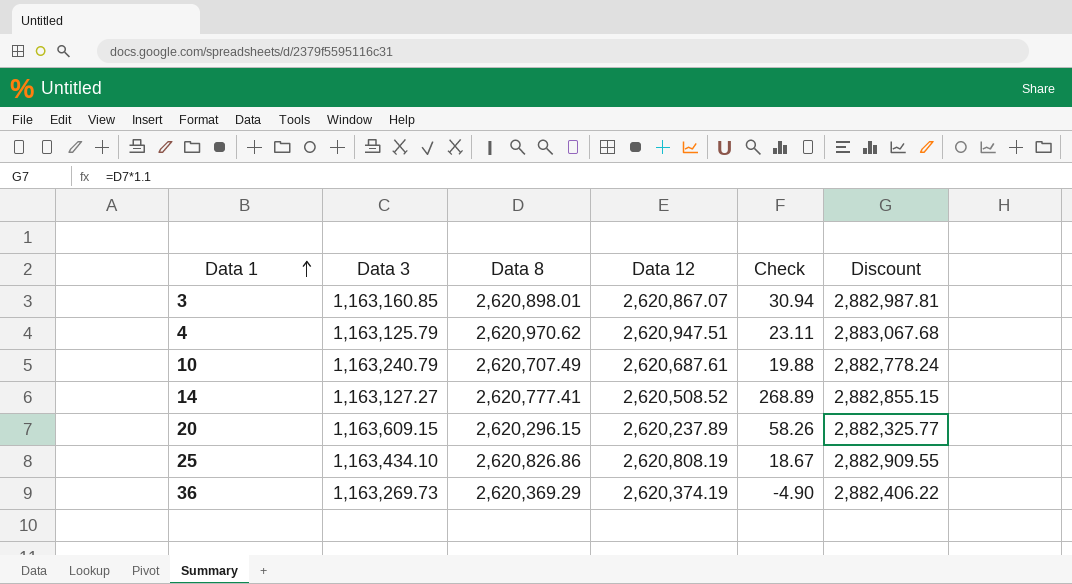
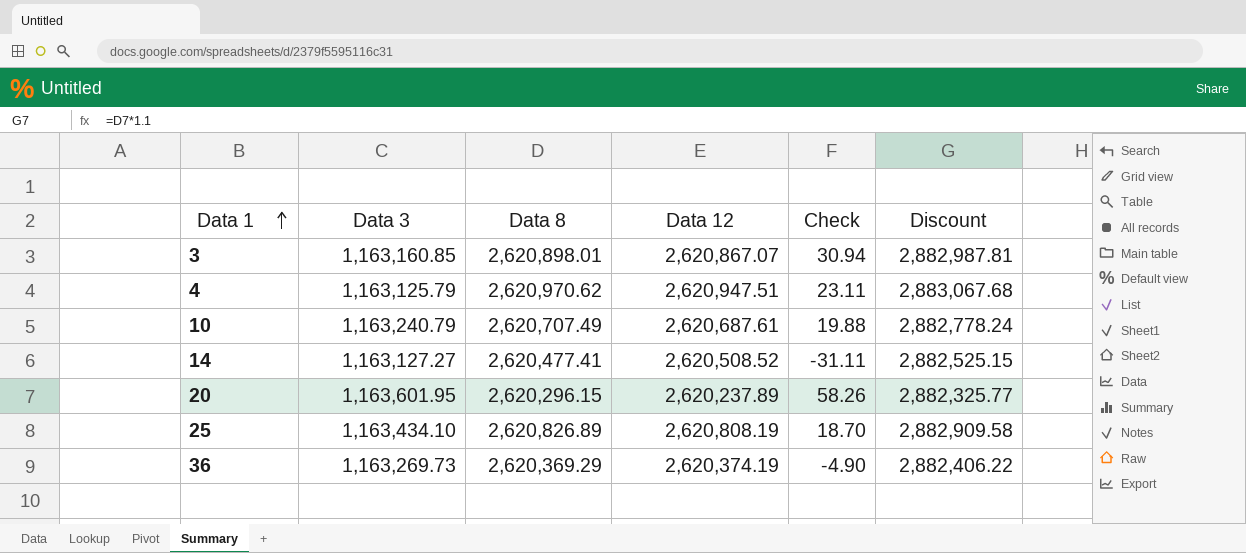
14 | Data 8: 2,620,777.41 -> 2,620,477.41
14 | Check: 268.89 -> -31.11
14 | Discount: 2,882,855.15 -> 2,882,525.15
20 | Data 3: 1,163,609.15 -> 1,163,601.95
25 | Data 8: 2,620,826.86 -> 2,620,826.89
25 | Check: 18.67 -> 18.70
25 | Discount: 2,882,909.55 -> 2,882,909.58

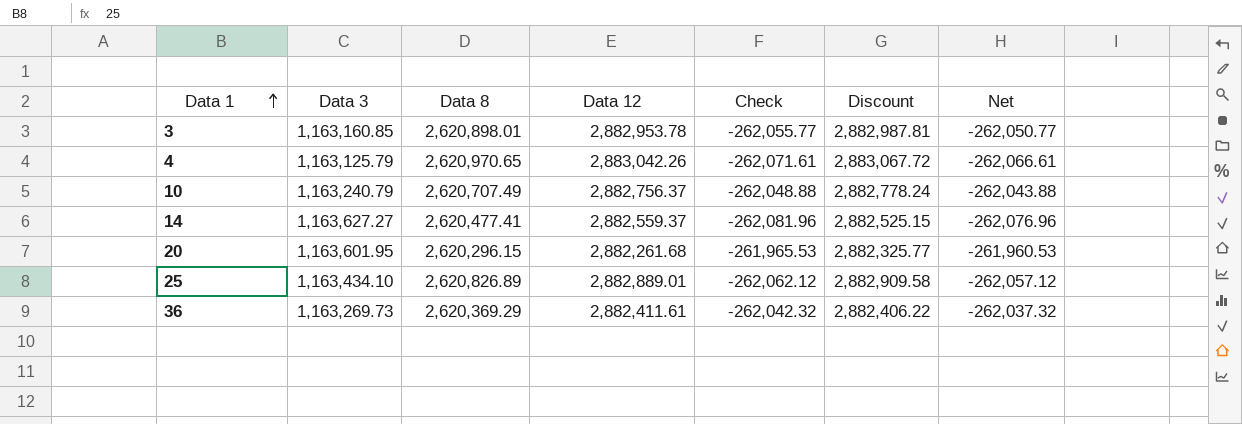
column Net | formula: none -> [Check] + 5
3 | Data 12: 2,620,867.07 -> 2,882,953.78
3 | Check: 30.94 -> -262,055.77
4 | Data 8: 2,620,970.62 -> 2,620,970.65
4 | Data 12: 2,620,947.51 -> 2,883,042.26
4 | Check: 23.11 -> -262,071.61
4 | Discount: 2,883,067.68 -> 2,883,067.72
10 | Data 12: 2,620,687.61 -> 2,882,756.37
10 | Check: 19.88 -> -262,048.88
14 | Data 3: 1,163,127.27 -> 1,163,627.27
14 | Data 12: 2,620,508.52 -> 2,882,559.37
14 | Check: -31.11 -> -262,081.96
20 | Data 12: 2,620,237.89 -> 2,882,261.68
20 | Check: 58.26 -> -261,965.53
25 | Data 12: 2,620,808.19 -> 2,882,889.01
25 | Check: 18.70 -> -262,062.12
36 | Data 12: 2,620,374.19 -> 2,882,411.61
36 | Check: -4.90 -> -262,042.32

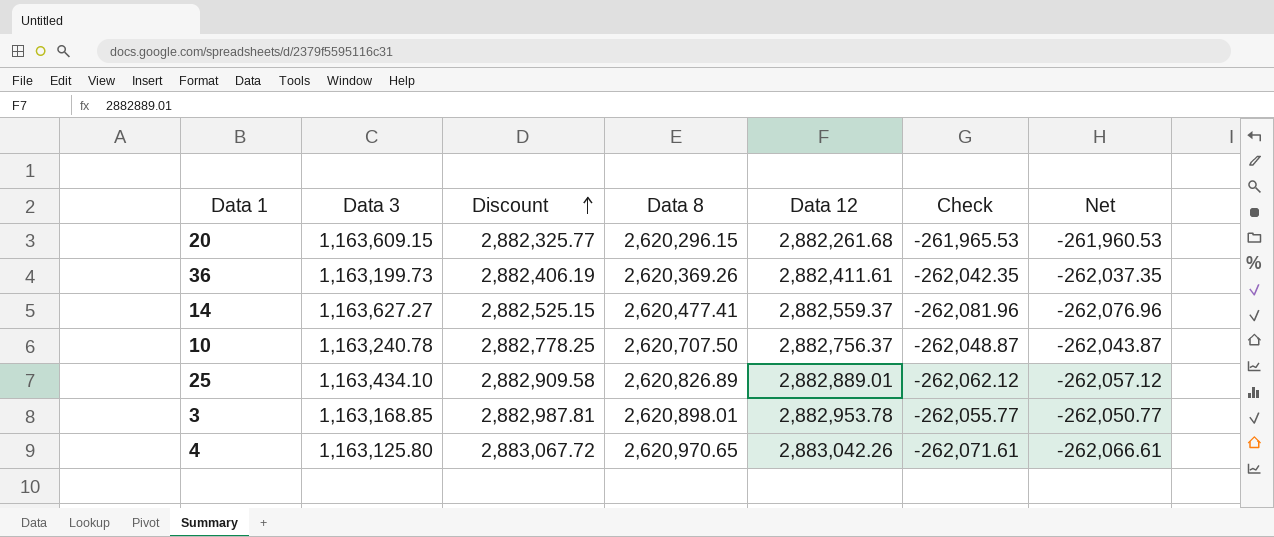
row order: Data 1 ascending -> Discount ascending
column Discount | position: 6 -> 3
20 | Data 3: 1,163,601.95 -> 1,163,609.15
36 | Data 3: 1,163,269.73 -> 1,163,199.73
36 | Discount: 2,882,406.22 -> 2,882,406.19
36 | Data 8: 2,620,369.29 -> 2,620,369.26
36 | Check: -262,042.32 -> -262,042.35
36 | Net: -262,037.32 -> -262,037.35
10 | Data 3: 1,163,240.79 -> 1,163,240.78
10 | Discount: 2,882,778.24 -> 2,882,778.25
10 | Data 8: 2,620,707.49 -> 2,620,707.50
10 | Check: -262,048.88 -> -262,048.87
10 | Net: -262,043.88 -> -262,043.87
3 | Data 3: 1,163,160.85 -> 1,163,168.85
4 | Data 3: 1,163,125.79 -> 1,163,125.80

